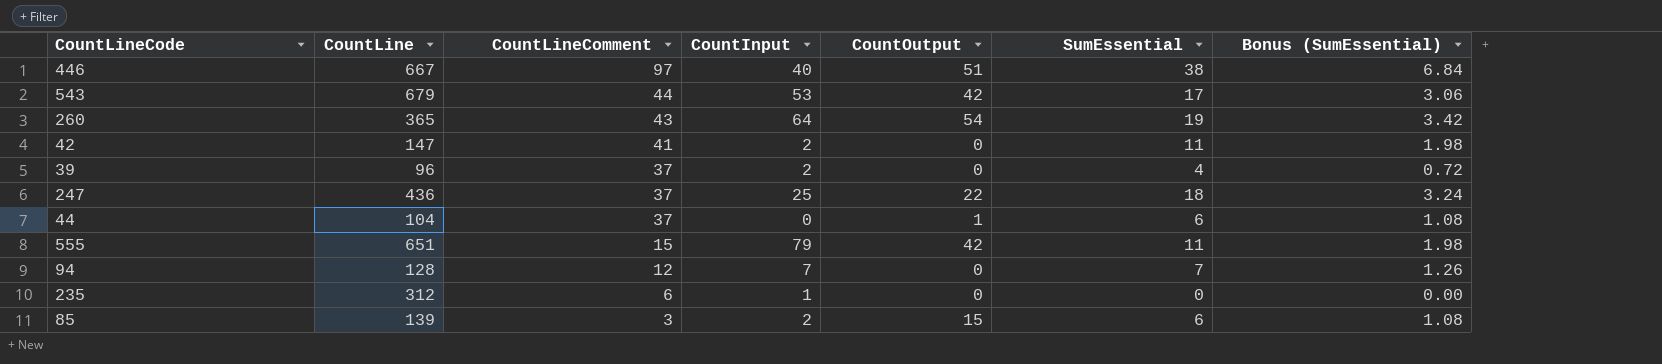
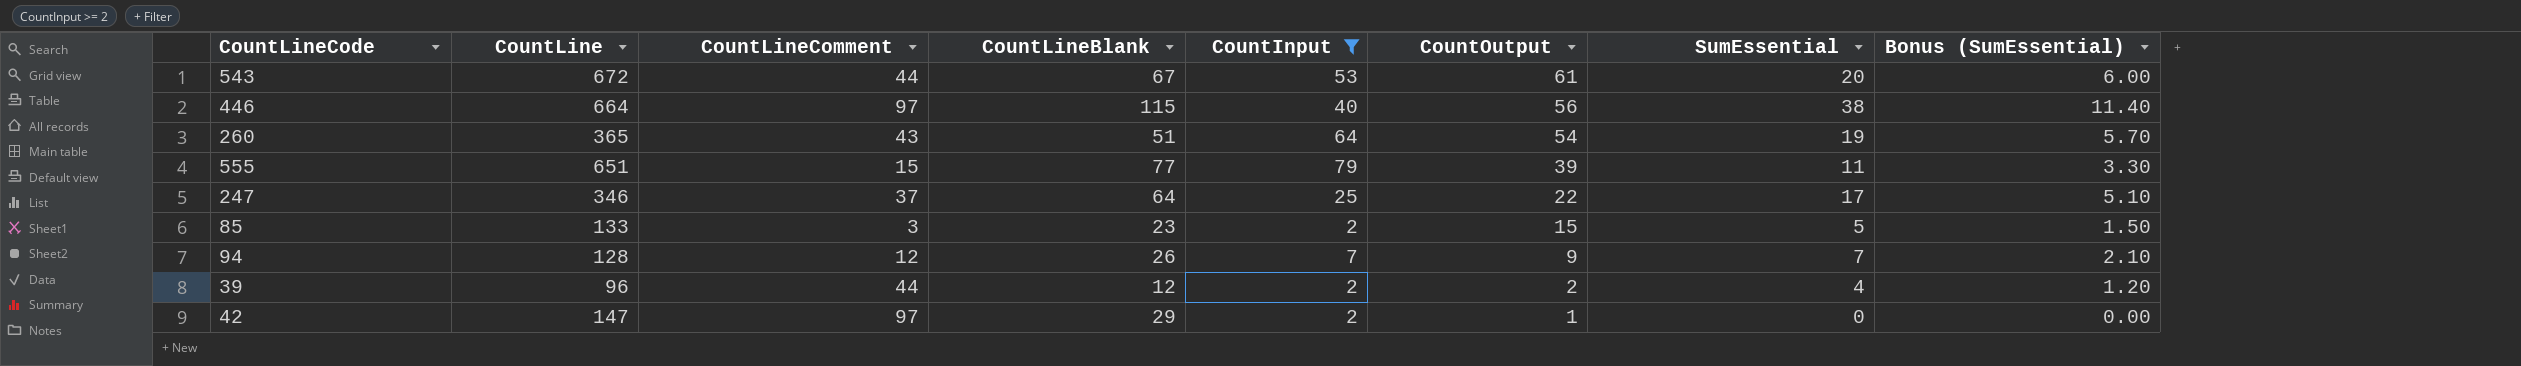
filter: none -> CountInput >= 2
row order: CountLineComment descending -> CountOutput descending
column CountLineBlank | position: none -> 4
column Bonus (SumEssential) | formula: [SumEssential] * 0.18 -> [SumEssential] * 0.3
543 | CountLine: 679 -> 672
543 | CountOutput: 42 -> 61
543 | SumEssential: 17 -> 20
446 | CountLine: 667 -> 664
446 | CountOutput: 51 -> 56
555 | CountOutput: 42 -> 39
247 | CountLine: 436 -> 346
247 | SumEssential: 18 -> 17
85 | CountLine: 139 -> 133
85 | SumEssential: 6 -> 5
94 | CountOutput: 0 -> 9
39 | CountLineComment: 37 -> 44
39 | CountOutput: 0 -> 2
42 | CountLineComment: 41 -> 97
42 | CountOutput: 0 -> 1
42 | SumEssential: 11 -> 0

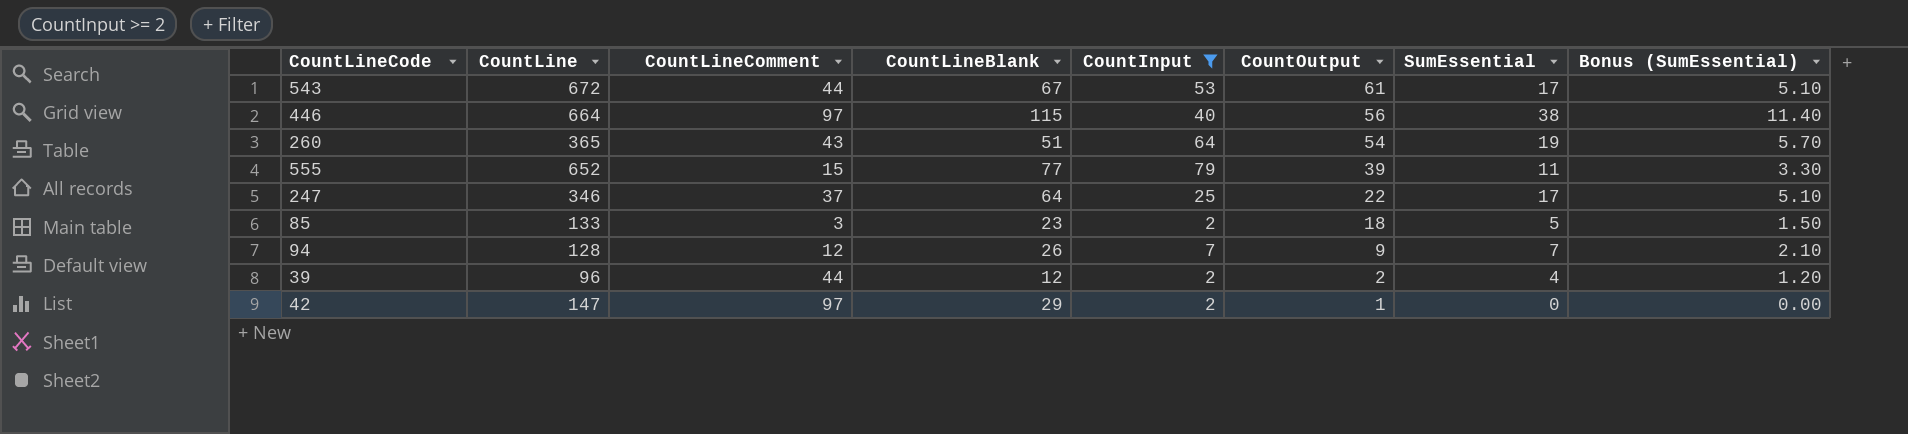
543 | SumEssential: 20 -> 17
543 | Bonus (SumEssential): 6.00 -> 5.10
555 | CountLine: 651 -> 652
85 | CountOutput: 15 -> 18

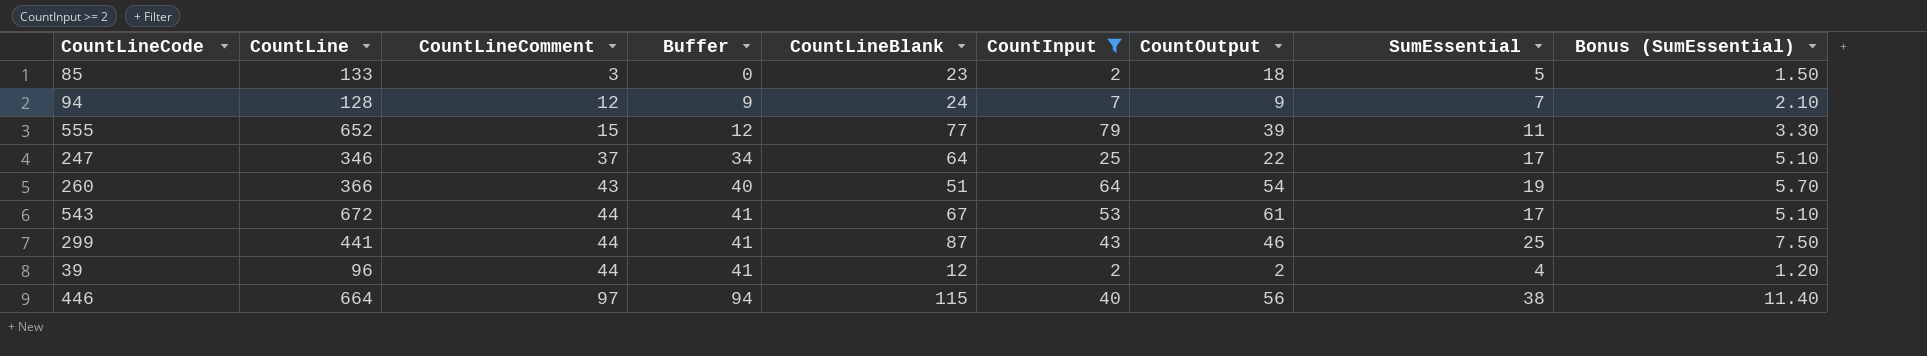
row order: CountOutput descending -> CountLineComment ascending
column Buffer | formula: none -> [CountLineComment] - 3
row 42: 147 | 97 | 29 | 2 | 1 | 0 | 0.00 -> none
94 | CountLineBlank: 26 -> 24
260 | CountLine: 365 -> 366
row 299: none -> 441 | 44 | 41 | 87 | 43 | 46 | 25 | 7.50

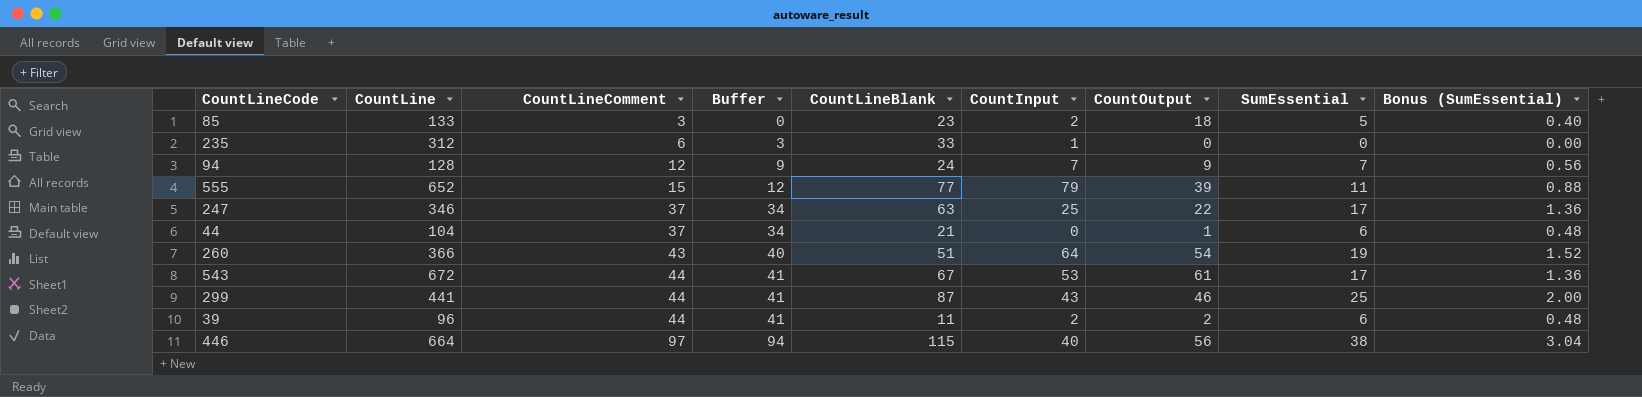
filter: CountInput >= 2 -> none
column Bonus (SumEssential) | formula: [SumEssential] * 0.3 -> [SumEssential] * 0.08
247 | CountLineBlank: 64 -> 63
39 | CountLineBlank: 12 -> 11
39 | SumEssential: 4 -> 6

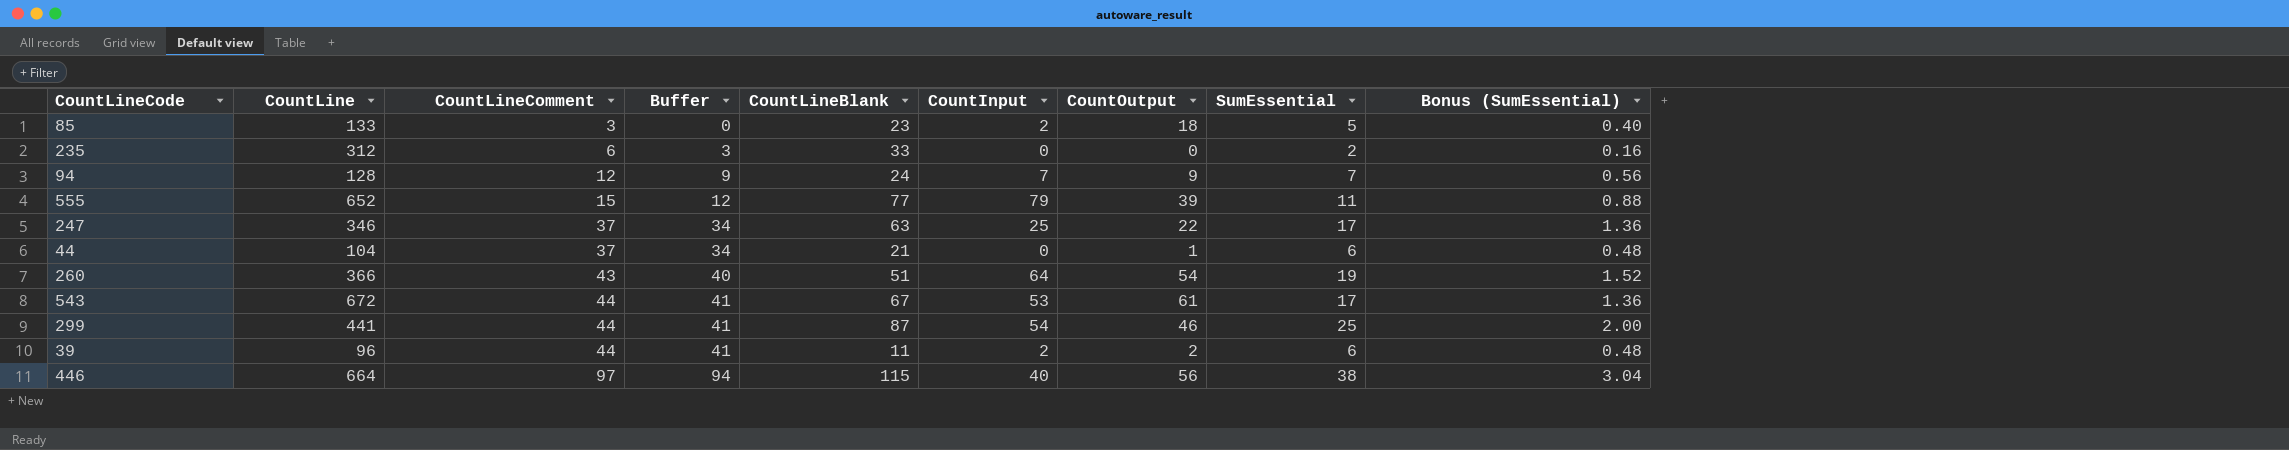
235 | CountInput: 1 -> 0
235 | SumEssential: 0 -> 2
235 | Bonus (SumEssential): 0.00 -> 0.16
299 | CountInput: 43 -> 54

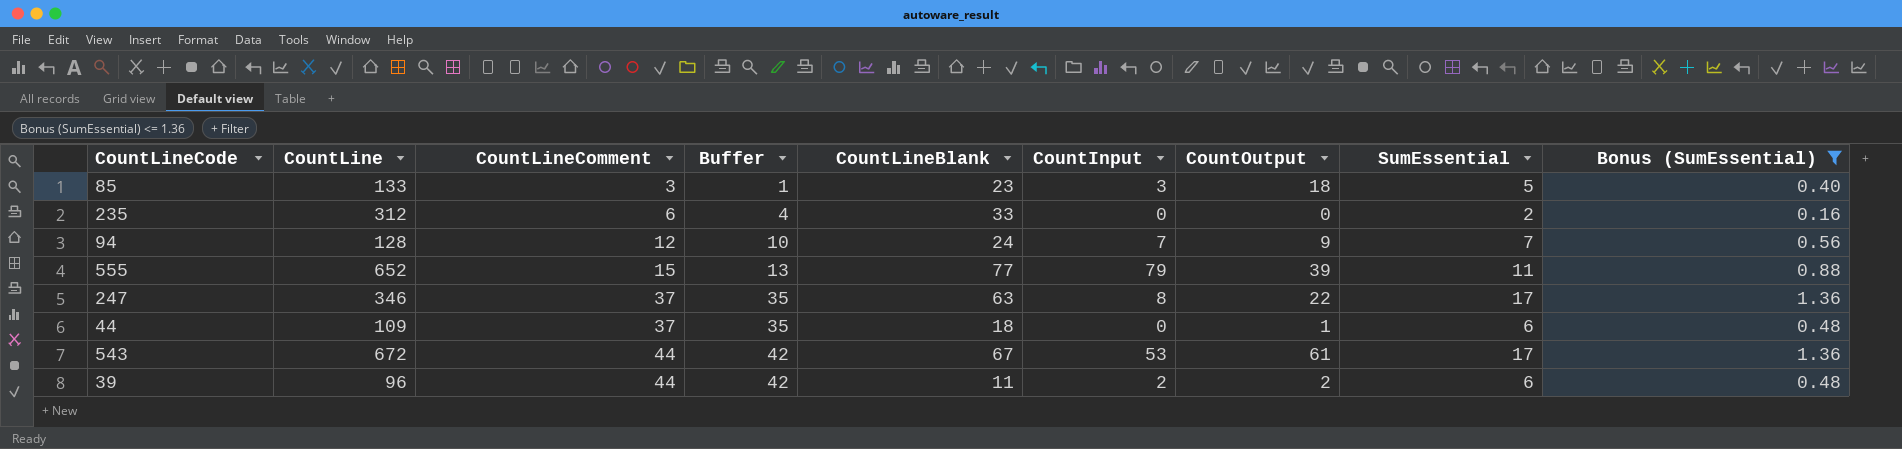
filter: none -> Bonus (SumEssential) <= 1.36
column Buffer | formula: [CountLineComment] - 3 -> [CountLineComment] - 2
85 | CountInput: 2 -> 3
247 | CountInput: 25 -> 8
44 | CountLine: 104 -> 109
44 | CountLineBlank: 21 -> 18

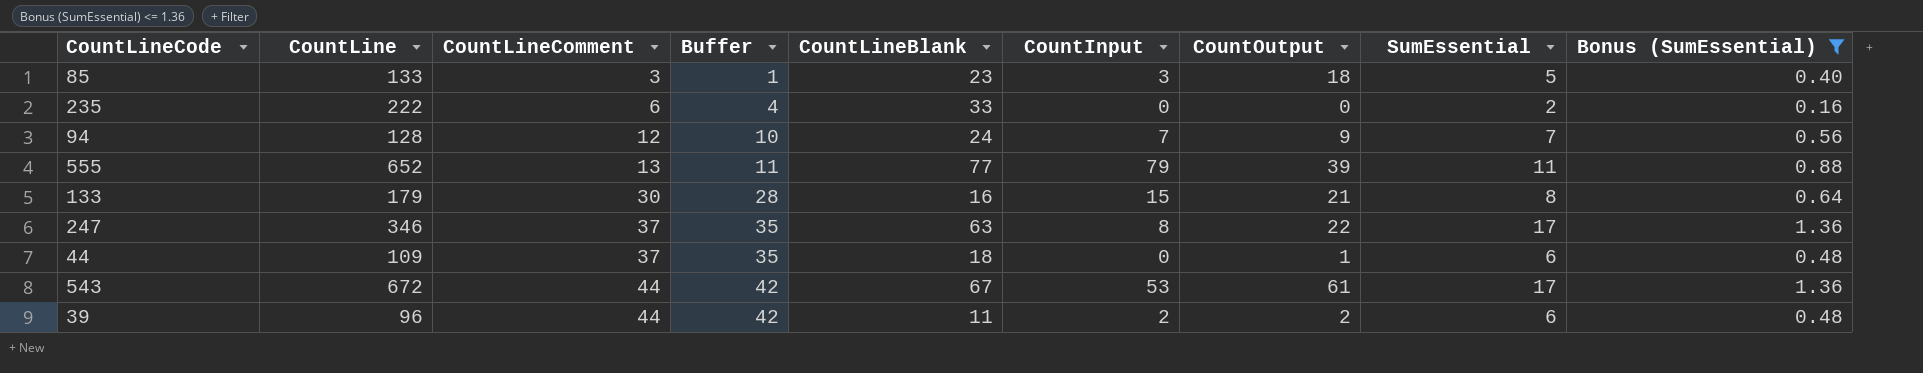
235 | CountLine: 312 -> 222
555 | CountLineComment: 15 -> 13
555 | Buffer: 13 -> 11
row 133: none -> 179 | 30 | 28 | 16 | 15 | 21 | 8 | 0.64

